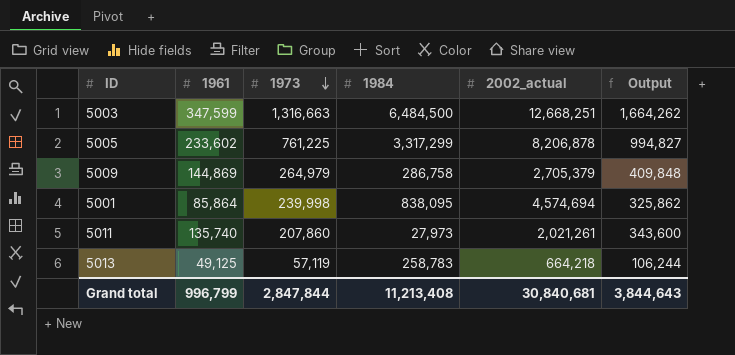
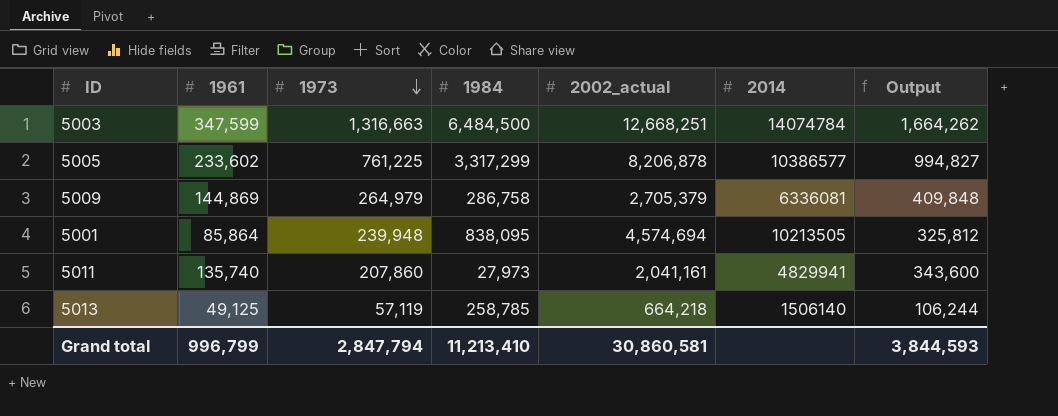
column 2014 | position: none -> 6
5001 | 1973: 239,998 -> 239,948
5001 | Output: 325,862 -> 325,812
5011 | 2002_actual: 2,021,261 -> 2,041,161
5013 | 1984: 258,783 -> 258,785
Grand total | 1973: 2,847,844 -> 2,847,794
Grand total | 1984: 11,213,408 -> 11,213,410
Grand total | 2002_actual: 30,840,681 -> 30,860,581
Grand total | Output: 3,844,643 -> 3,844,593

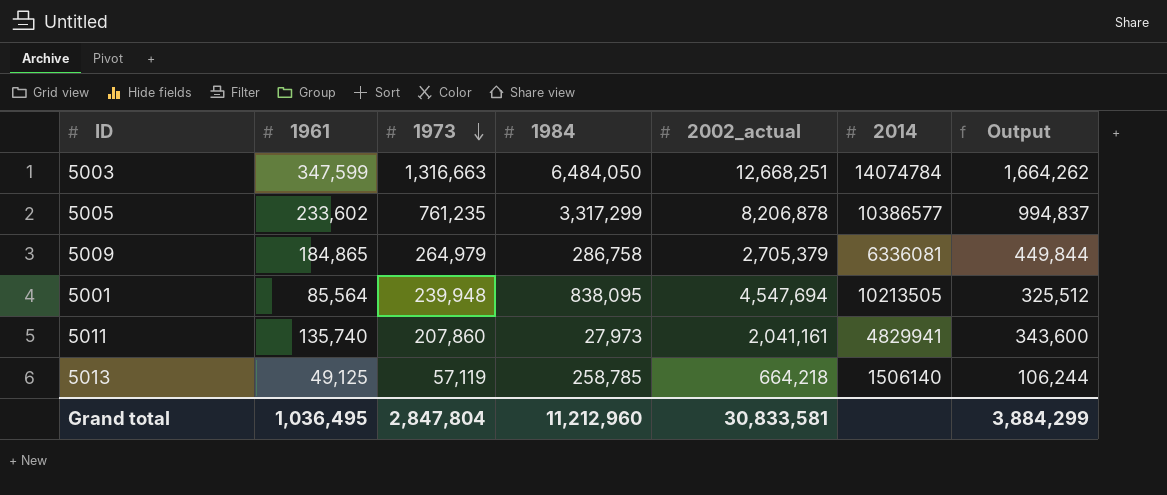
5003 | 1984: 6,484,500 -> 6,484,050
5005 | 1973: 761,225 -> 761,235
5005 | Output: 994,827 -> 994,837
5009 | 1961: 144,869 -> 184,865
5009 | Output: 409,848 -> 449,844
5001 | 1961: 85,864 -> 85,564
5001 | 2002_actual: 4,574,694 -> 4,547,694
5001 | Output: 325,812 -> 325,512
Grand total | 1961: 996,799 -> 1,036,495
Grand total | 1973: 2,847,794 -> 2,847,804
Grand total | 1984: 11,213,410 -> 11,212,960
Grand total | 2002_actual: 30,860,581 -> 30,833,581
Grand total | Output: 3,844,593 -> 3,884,299

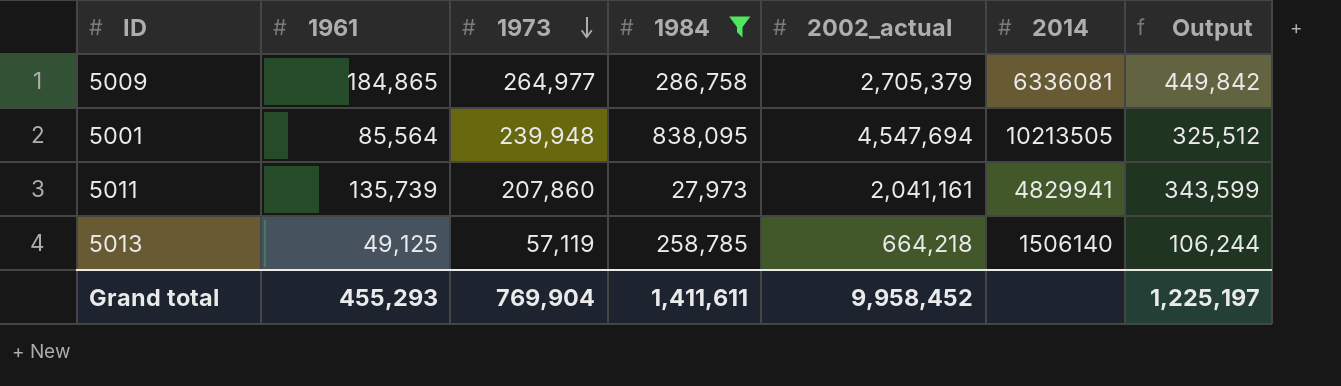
filter: none -> 1984 <= 838,095
5009 | 1973: 264,979 -> 264,977
5009 | Output: 449,844 -> 449,842
5011 | 1961: 135,740 -> 135,739
5011 | Output: 343,600 -> 343,599
Grand total | 1961: 1,036,495 -> 455,293
Grand total | 1973: 2,847,804 -> 769,904
Grand total | 1984: 11,212,960 -> 1,411,611
Grand total | 2002_actual: 30,833,581 -> 9,958,452
Grand total | Output: 3,884,299 -> 1,225,197

